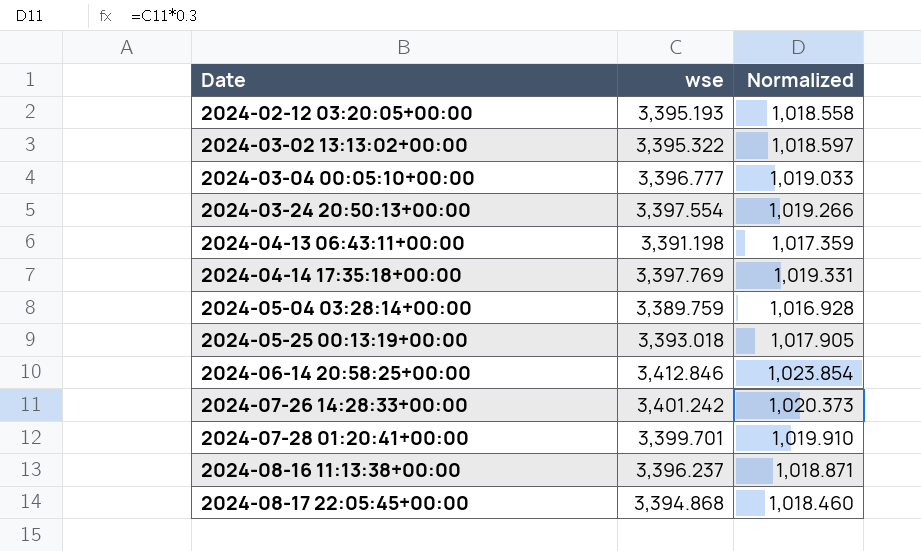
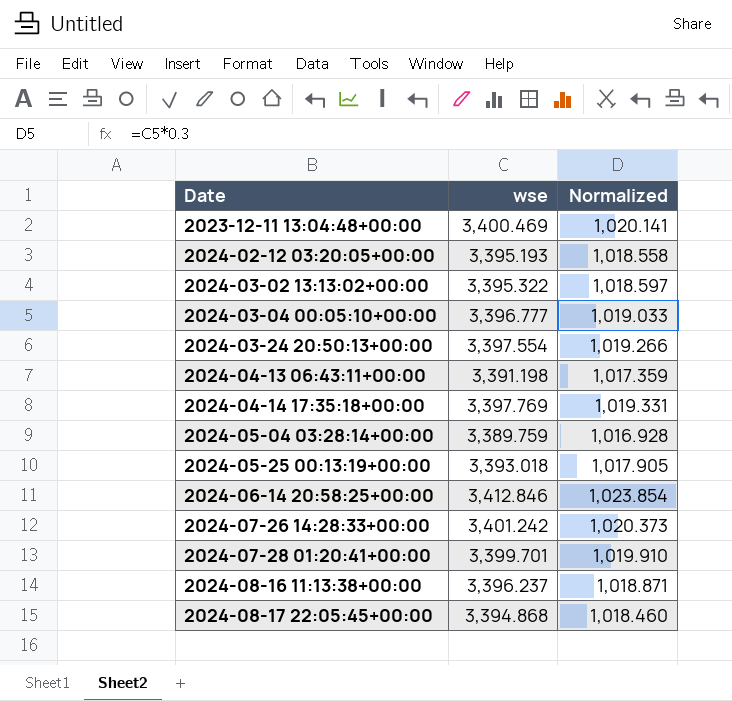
row 2023-12-11 13:04:48+00:00: none -> 3,400.469 | 1,020.141

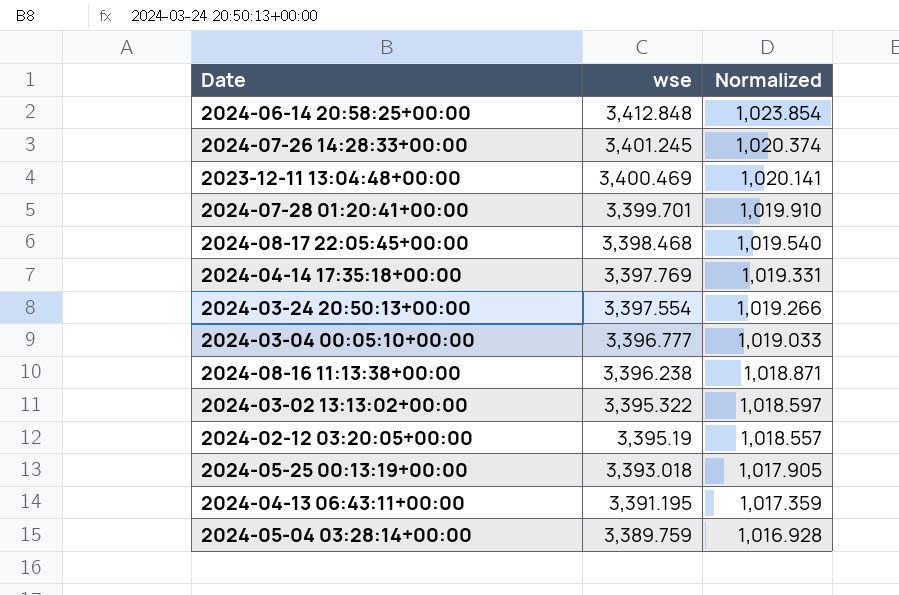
row order: Date ascending -> wse descending
2024-06-14 20:58:25+00:00 | wse: 3,412.846 -> 3,412.848
2024-07-26 14:28:33+00:00 | wse: 3,401.242 -> 3,401.245
2024-07-26 14:28:33+00:00 | Normalized: 1,020.373 -> 1,020.374
2024-08-17 22:05:45+00:00 | wse: 3,394.868 -> 3,398.468
2024-08-17 22:05:45+00:00 | Normalized: 1,018.460 -> 1,019.540
2024-08-16 11:13:38+00:00 | wse: 3,396.237 -> 3,396.238
2024-02-12 03:20:05+00:00 | wse: 3,395.193 -> 3,395.19
2024-02-12 03:20:05+00:00 | Normalized: 1,018.558 -> 1,018.557
2024-04-13 06:43:11+00:00 | wse: 3,391.198 -> 3,391.195

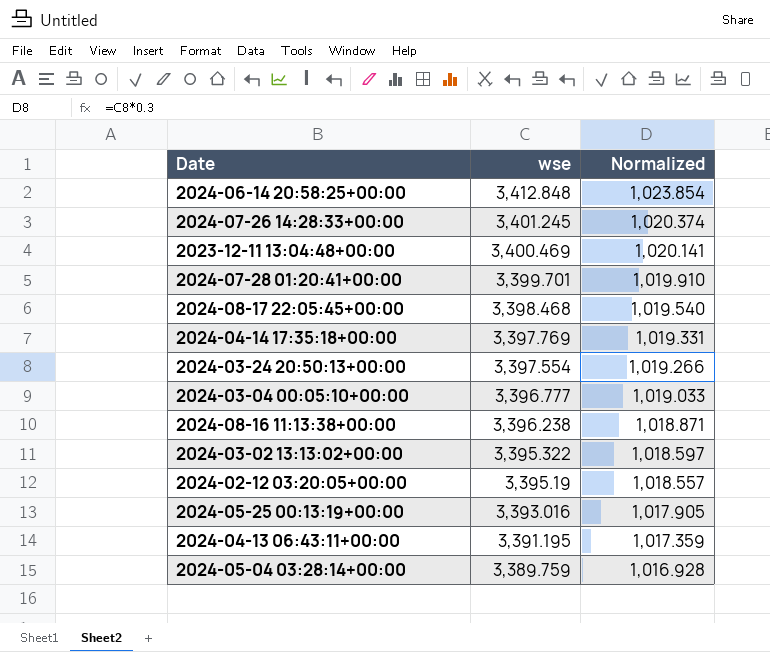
2024-05-25 00:13:19+00:00 | wse: 3,393.018 -> 3,393.016

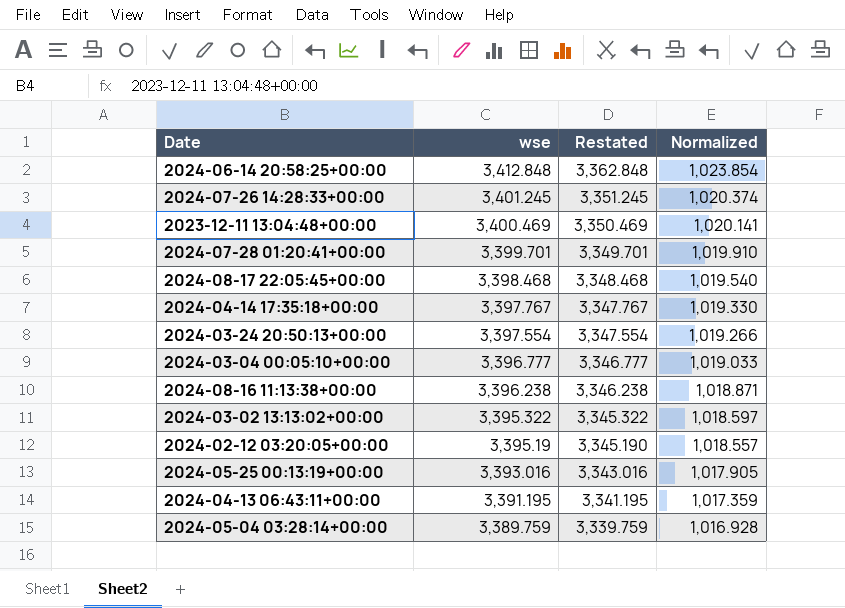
column Restated | formula: none -> [wse] - 50
2024-04-14 17:35:18+00:00 | wse: 3,397.769 -> 3,397.767
2024-04-14 17:35:18+00:00 | Normalized: 1,019.331 -> 1,019.330

